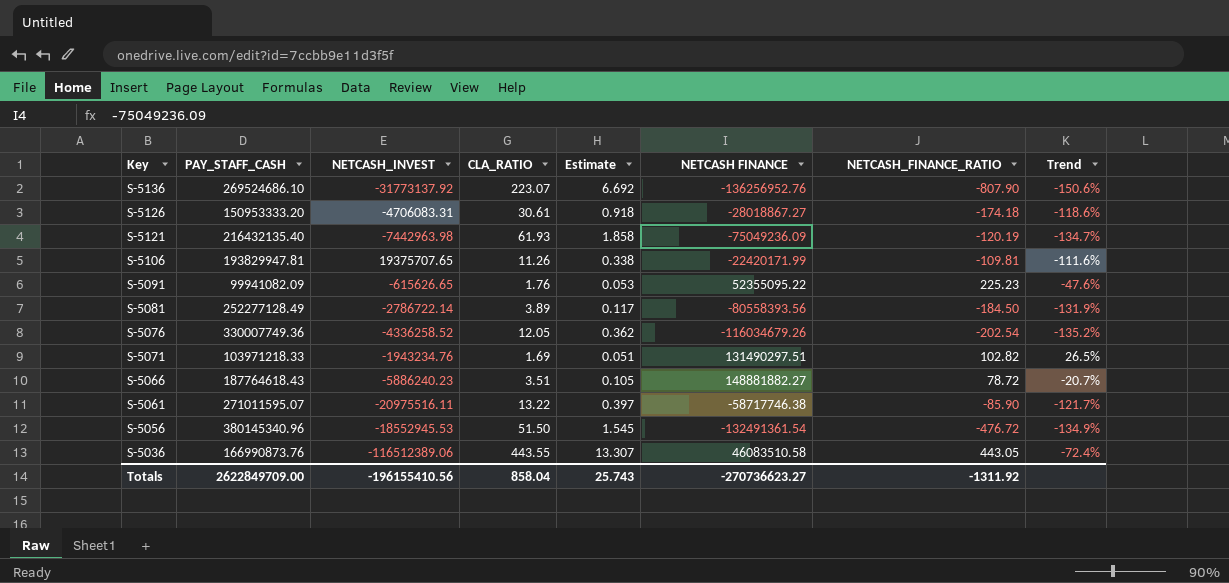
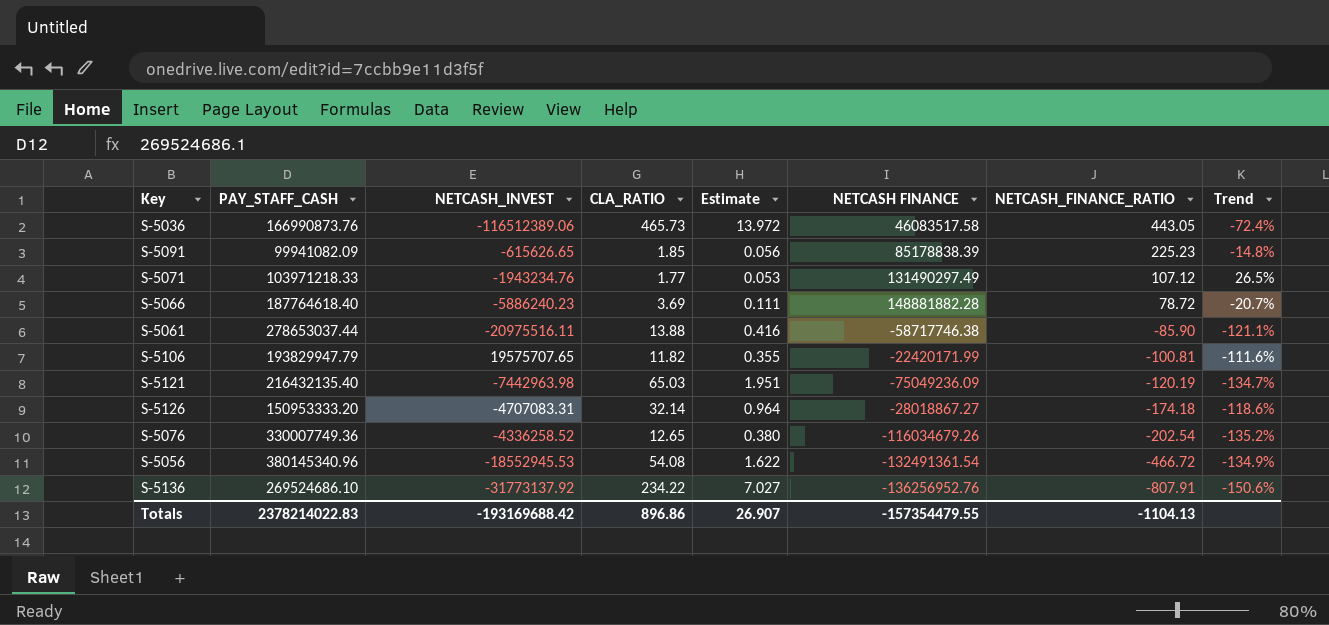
row order: Key descending -> NETCASH_FINANCE_RATIO descending
row S-5081: 252277128.49 | -2786722.14 | 3.89 | 0.117 | -80558393.56 | -184.50 | -131.9% -> none
S-5036 | CLA_RATIO: 443.55 -> 465.73
S-5036 | Estimate: 13.307 -> 13.972
S-5036 | NETCASH FINANCE: 46083510.58 -> 46083517.58
S-5091 | CLA_RATIO: 1.76 -> 1.85
S-5091 | Estimate: 0.053 -> 0.056
S-5091 | NETCASH FINANCE: 52355095.22 -> 85178838.39
S-5091 | Trend: -47.6% -> -14.8%
S-5071 | CLA_RATIO: 1.69 -> 1.77
S-5071 | Estimate: 0.051 -> 0.053
S-5071 | NETCASH FINANCE: 131490297.51 -> 131490297.49
S-5071 | NETCASH_FINANCE_RATIO: 102.82 -> 107.12
S-5066 | PAY_STAFF_CASH: 187764618.43 -> 187764618.40
S-5066 | CLA_RATIO: 3.51 -> 3.69
S-5066 | Estimate: 0.105 -> 0.111
S-5066 | NETCASH FINANCE: 148881882.27 -> 148881882.28
S-5061 | PAY_STAFF_CASH: 271011595.07 -> 278653037.44
S-5061 | CLA_RATIO: 13.22 -> 13.88
S-5061 | Estimate: 0.397 -> 0.416
S-5061 | Trend: -121.7% -> -121.1%
S-5106 | PAY_STAFF_CASH: 193829947.81 -> 193829947.79
S-5106 | NETCASH_INVEST: 19375707.65 -> 19575707.65
S-5106 | CLA_RATIO: 11.26 -> 11.82
S-5106 | Estimate: 0.338 -> 0.355
S-5106 | NETCASH_FINANCE_RATIO: -109.81 -> -100.81
S-5121 | CLA_RATIO: 61.93 -> 65.03
S-5121 | Estimate: 1.858 -> 1.951
S-5126 | NETCASH_INVEST: -4706083.31 -> -4707083.31
S-5126 | CLA_RATIO: 30.61 -> 32.14
S-5126 | Estimate: 0.918 -> 0.964
S-5076 | CLA_RATIO: 12.05 -> 12.65
S-5076 | Estimate: 0.362 -> 0.380
S-5056 | CLA_RATIO: 51.50 -> 54.08
S-5056 | Estimate: 1.545 -> 1.622
S-5056 | NETCASH_FINANCE_RATIO: -476.72 -> -466.72
S-5136 | CLA_RATIO: 223.07 -> 234.22
S-5136 | Estimate: 6.692 -> 7.027
S-5136 | NETCASH_FINANCE_RATIO: -807.90 -> -807.91
Totals | PAY_STAFF_CASH: 2622849709.00 -> 2378214022.83
Totals | NETCASH_INVEST: -196155410.56 -> -193169688.42
Totals | CLA_RATIO: 858.04 -> 896.86
Totals | Estimate: 25.743 -> 26.907
Totals | NETCASH FINANCE: -270736623.27 -> -157354479.55
Totals | NETCASH_FINANCE_RATIO: -1311.92 -> -1104.13

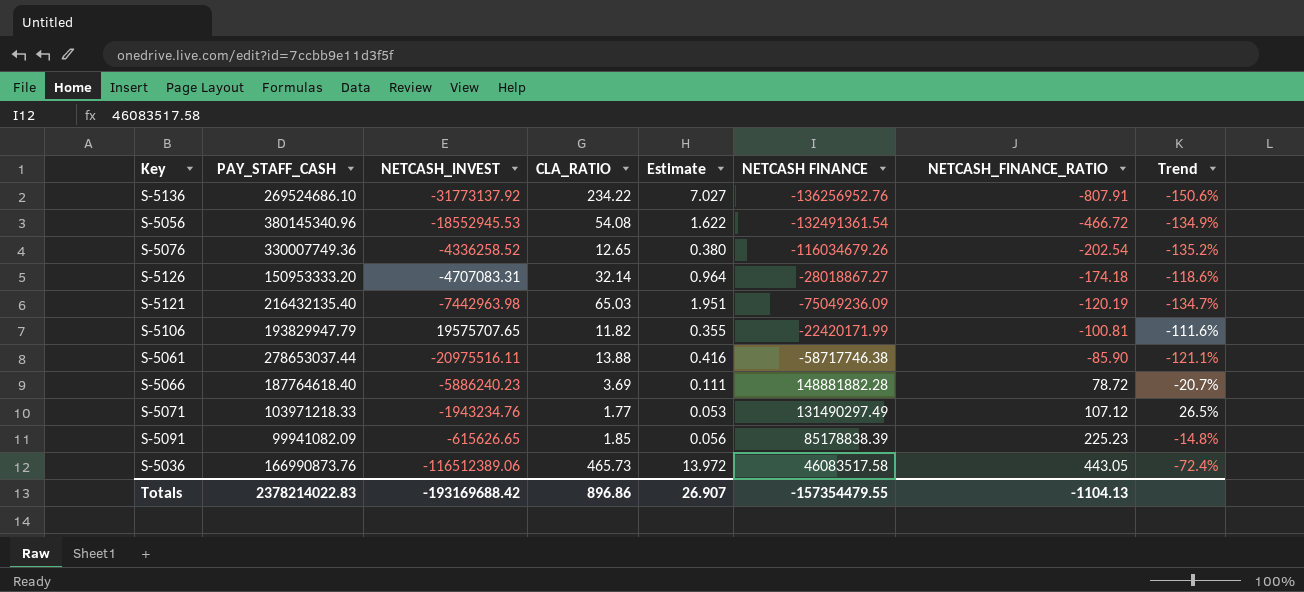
row order: NETCASH_FINANCE_RATIO descending -> NETCASH_FINANCE_RATIO ascending

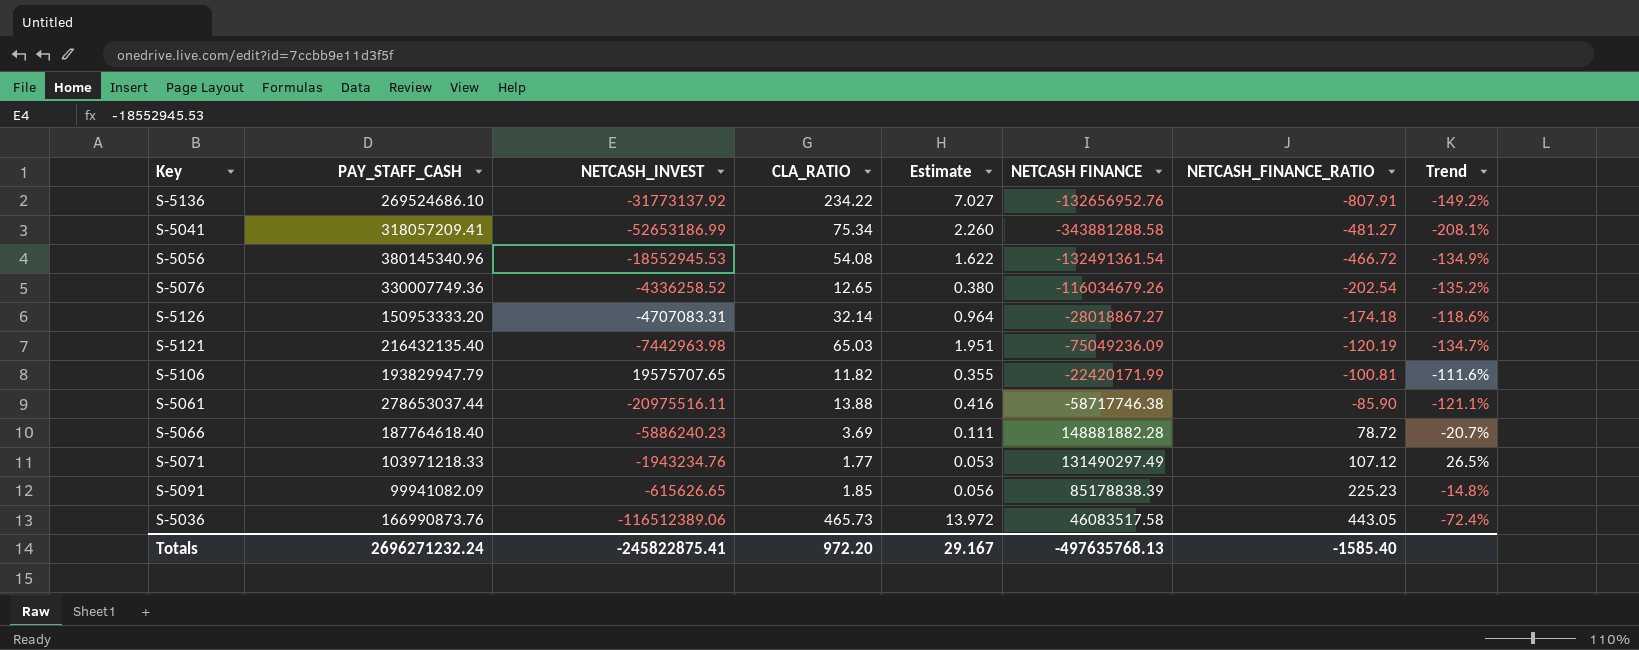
S-5136 | NETCASH FINANCE: -136256952.76 -> -132656952.76
S-5136 | Trend: -150.6% -> -149.2%
row S-5041: none -> 318057209.41 | -52653186.99 | 75.34 | 2.260 | -343881288.58 | -481.27 | -208.1%
Totals | PAY_STAFF_CASH: 2378214022.83 -> 2696271232.24
Totals | NETCASH_INVEST: -193169688.42 -> -245822875.41
Totals | CLA_RATIO: 896.86 -> 972.20
Totals | Estimate: 26.907 -> 29.167
Totals | NETCASH FINANCE: -157354479.55 -> -497635768.13
Totals | NETCASH_FINANCE_RATIO: -1104.13 -> -1585.40

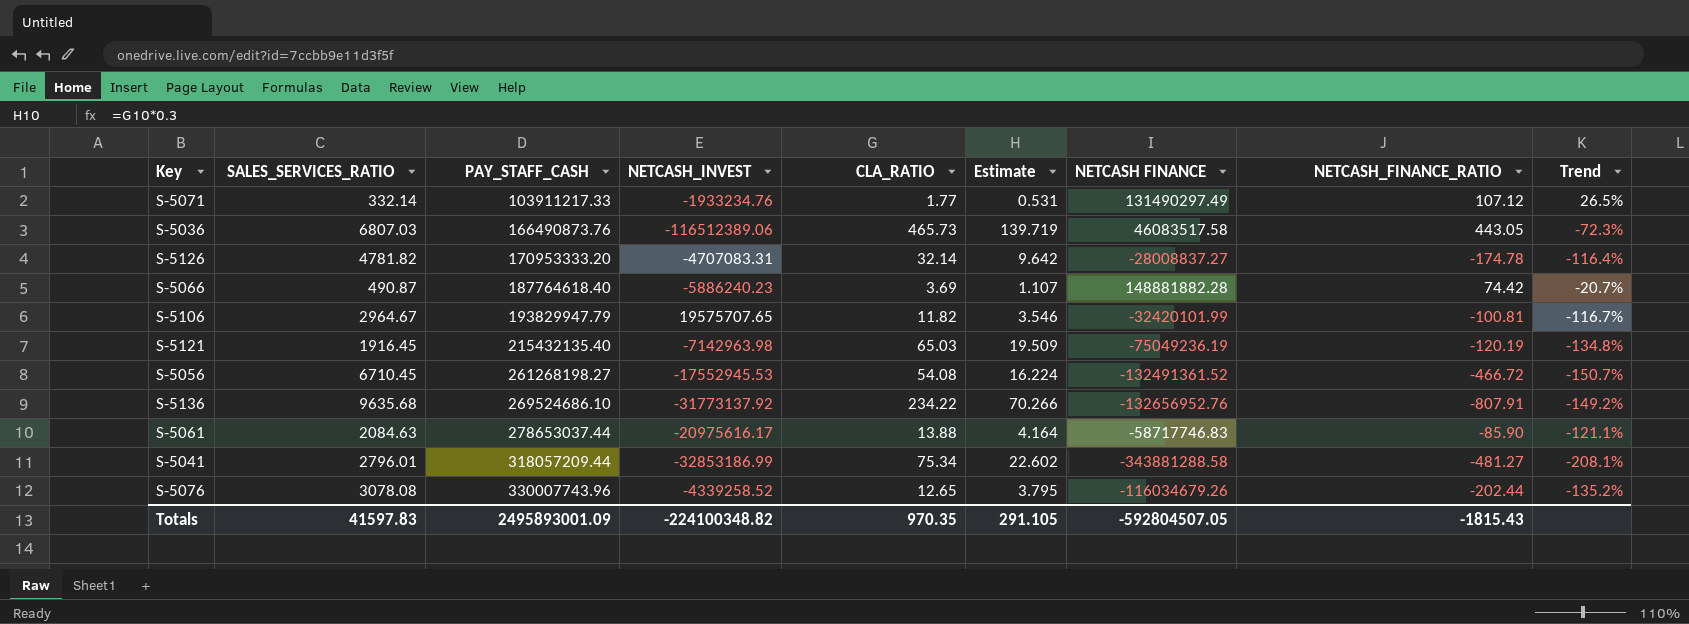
row order: NETCASH_FINANCE_RATIO ascending -> PAY_STAFF_CASH ascending
column SALES_SERVICES_RATIO | position: none -> 2
column Estimate | formula: [CLA_RATIO] * 0.03 -> [CLA_RATIO] * 0.3
row S-5091: 99941082.09 | -615626.65 | 1.85 | 0.056 | 85178838.39 | 225.23 | -14.8% -> none
S-5071 | PAY_STAFF_CASH: 103971218.33 -> 103911217.33
S-5071 | NETCASH_INVEST: -1943234.76 -> -1933234.76
S-5036 | PAY_STAFF_CASH: 166990873.76 -> 166490873.76
S-5036 | Trend: -72.4% -> -72.3%
S-5126 | PAY_STAFF_CASH: 150953333.20 -> 170953333.20
S-5126 | NETCASH FINANCE: -28018867.27 -> -28008837.27
S-5126 | NETCASH_FINANCE_RATIO: -174.18 -> -174.78
S-5126 | Trend: -118.6% -> -116.4%
S-5066 | NETCASH_FINANCE_RATIO: 78.72 -> 74.42
S-5106 | NETCASH FINANCE: -22420171.99 -> -32420101.99
S-5106 | Trend: -111.6% -> -116.7%
S-5121 | PAY_STAFF_CASH: 216432135.40 -> 215432135.40
S-5121 | NETCASH_INVEST: -7442963.98 -> -7142963.98
S-5121 | NETCASH FINANCE: -75049236.09 -> -75049236.19
S-5121 | Trend: -134.7% -> -134.8%
S-5056 | PAY_STAFF_CASH: 380145340.96 -> 261268198.27
S-5056 | NETCASH_INVEST: -18552945.53 -> -17552945.53
S-5056 | NETCASH FINANCE: -132491361.54 -> -132491361.52
S-5056 | Trend: -134.9% -> -150.7%
S-5061 | NETCASH_INVEST: -20975516.11 -> -20975616.17
S-5061 | NETCASH FINANCE: -58717746.38 -> -58717746.83
S-5041 | PAY_STAFF_CASH: 318057209.41 -> 318057209.44
S-5041 | NETCASH_INVEST: -52653186.99 -> -32853186.99
S-5076 | PAY_STAFF_CASH: 330007749.36 -> 330007743.96
S-5076 | NETCASH_INVEST: -4336258.52 -> -4339258.52
S-5076 | NETCASH_FINANCE_RATIO: -202.54 -> -202.44
Totals | PAY_STAFF_CASH: 2696271232.24 -> 2495893001.09
Totals | NETCASH_INVEST: -245822875.41 -> -224100348.82
Totals | CLA_RATIO: 972.20 -> 970.35
Totals | Estimate: 29.167 -> 291.105
Totals | NETCASH FINANCE: -497635768.13 -> -592804507.05
Totals | NETCASH_FINANCE_RATIO: -1585.40 -> -1815.43

